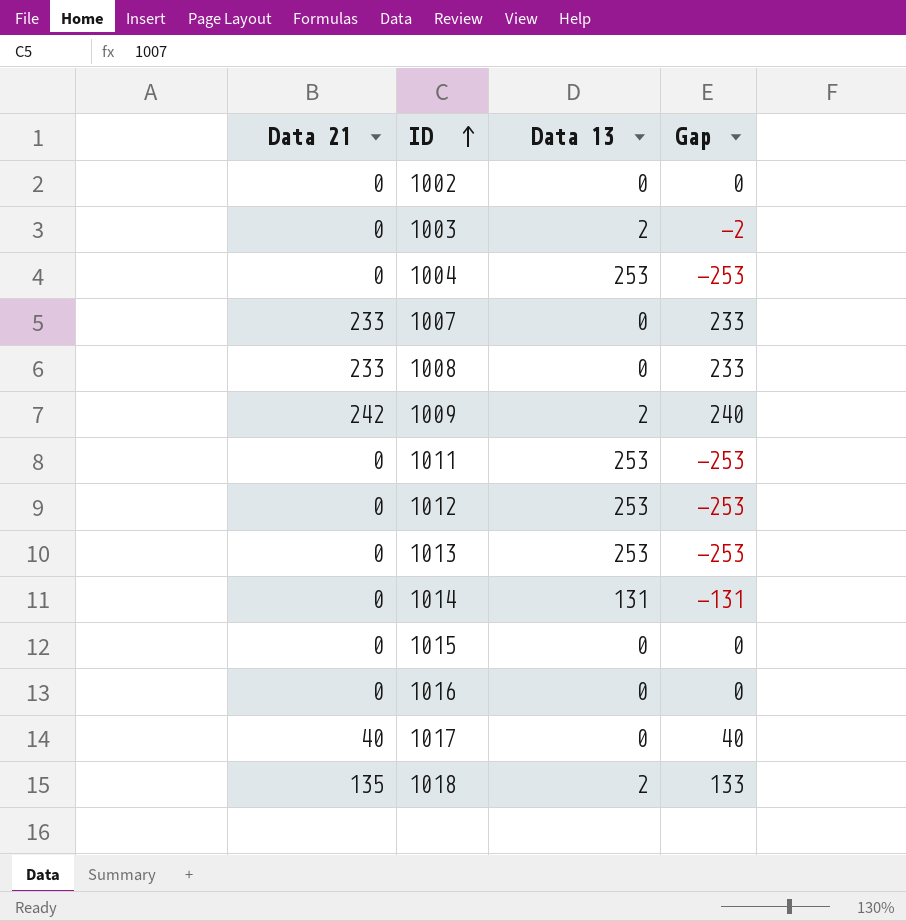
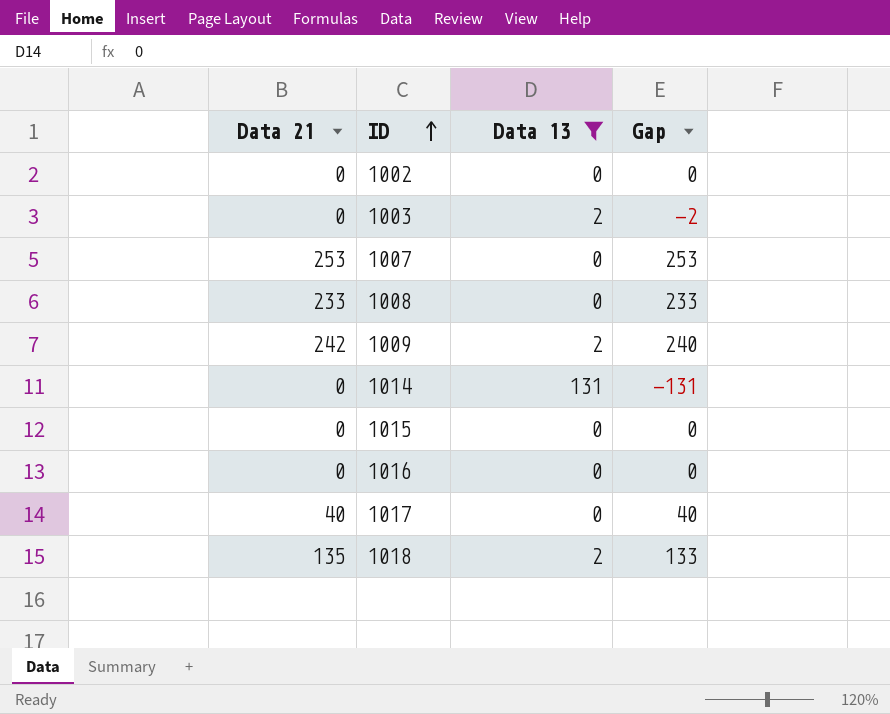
filter: none -> Data 13 != 253
1007 | Data 21: 233 -> 253
1007 | Gap: 233 -> 253

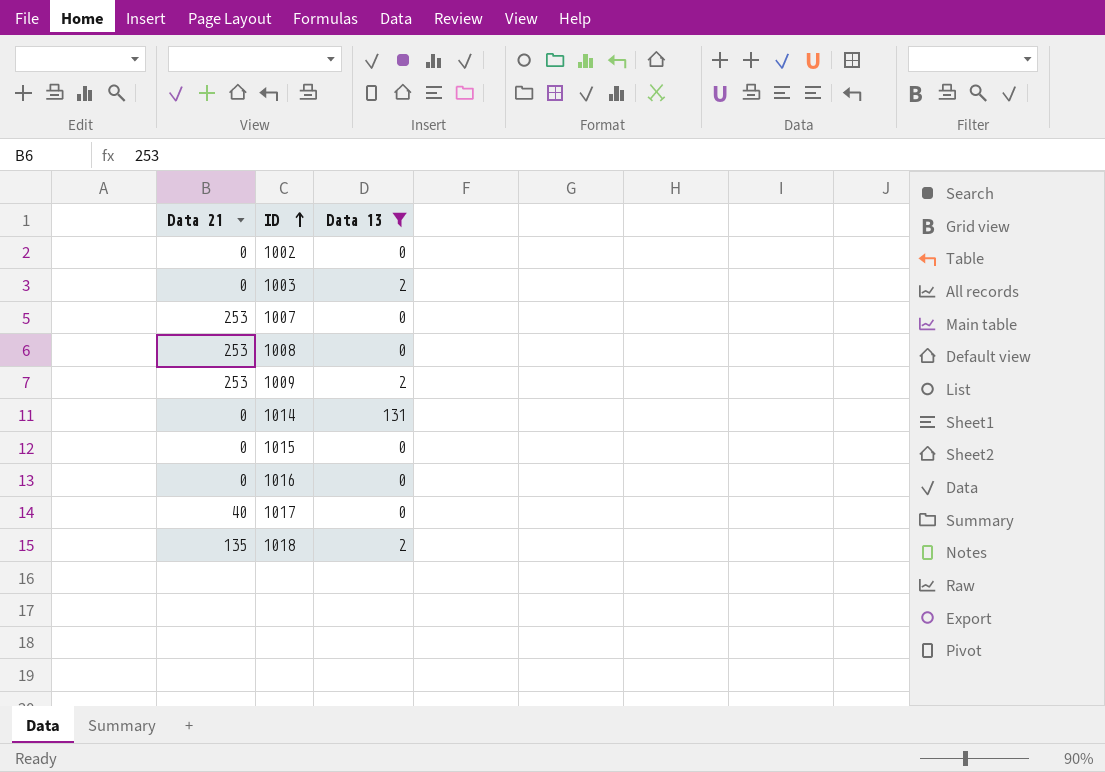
column Gap | formula: [Data 21] - [Data 13] -> none
1008 | Data 21: 233 -> 253
1009 | Data 21: 242 -> 253

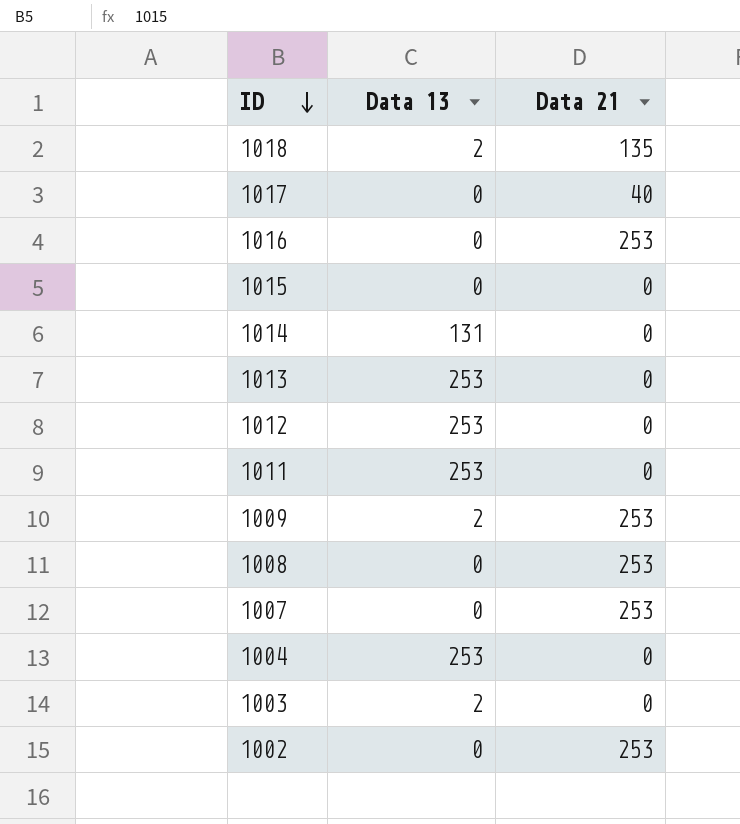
filter: Data 13 != 253 -> none
row order: ID ascending -> ID descending
column Data 21 | position: 1 -> 3
1016 | Data 21: 0 -> 253
1002 | Data 21: 0 -> 253

